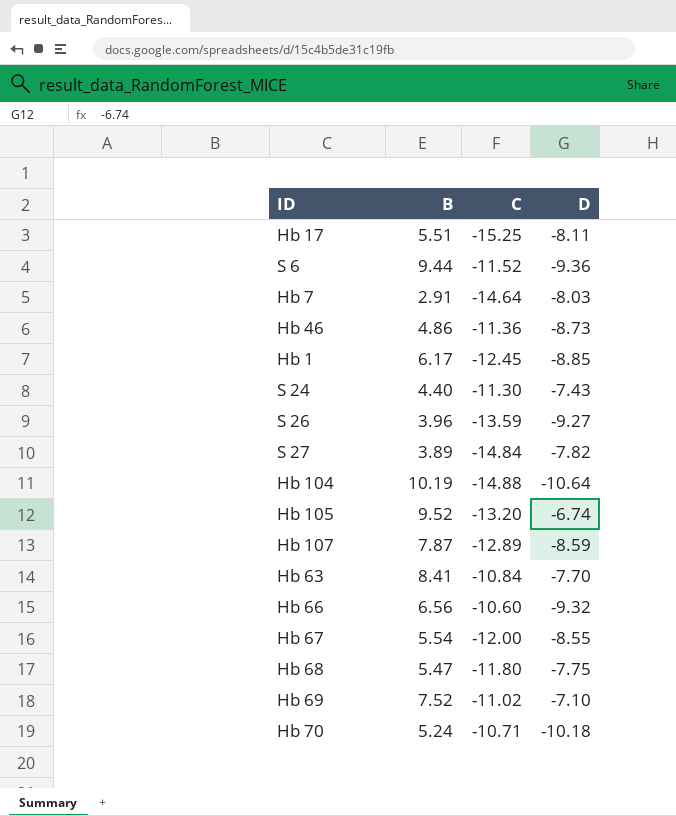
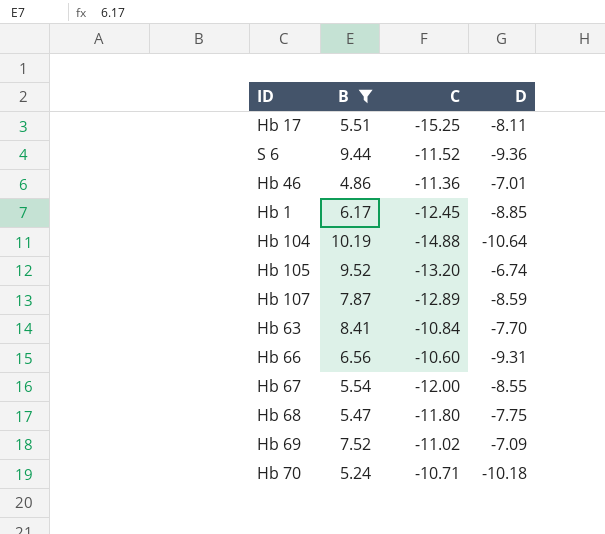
filter: none -> B >= 4.86
Hb 46 | D: -8.73 -> -7.01
Hb 66 | D: -9.32 -> -9.31
Hb 69 | D: -7.10 -> -7.09

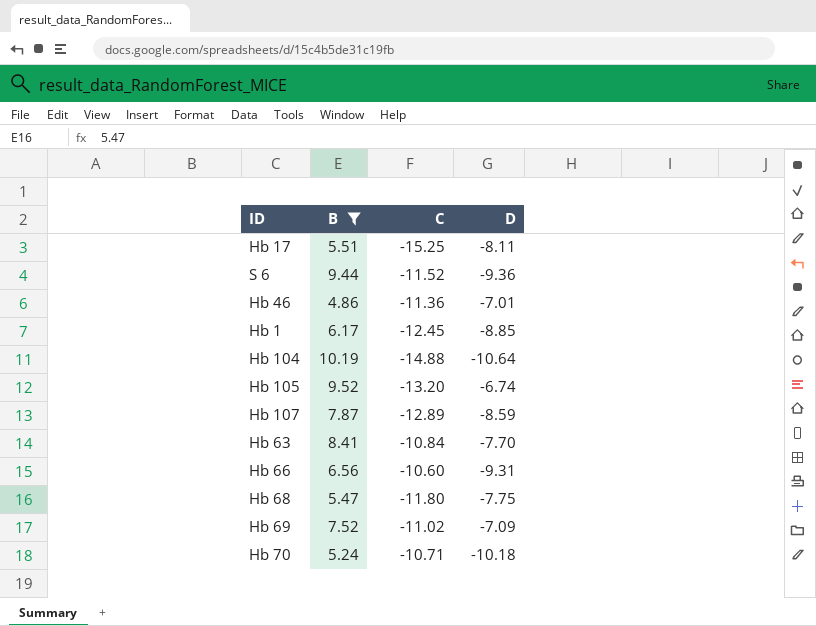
row Hb 67: 5.54 | -12.00 | -8.55 -> none

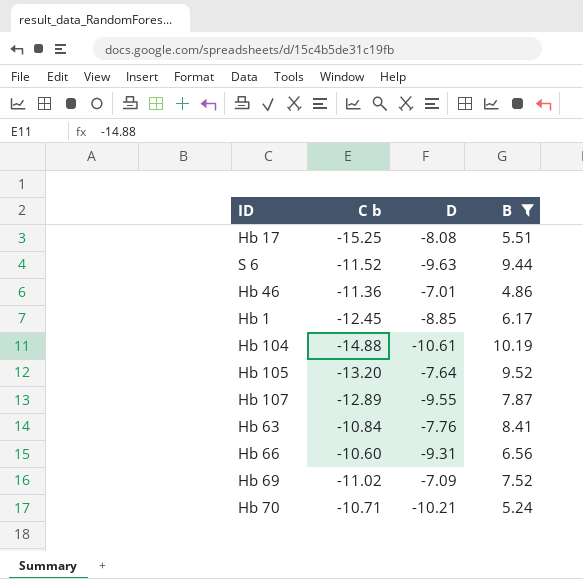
column name: C -> C b
column B | position: 2 -> 4
row Hb 68: 5.47 | -11.80 | -7.75 -> none
Hb 17 | D: -8.11 -> -8.08
S 6 | D: -9.36 -> -9.63
Hb 104 | D: -10.64 -> -10.61
Hb 105 | D: -6.74 -> -7.64
Hb 107 | D: -8.59 -> -9.55
Hb 63 | D: -7.70 -> -7.76
Hb 70 | D: -10.18 -> -10.21

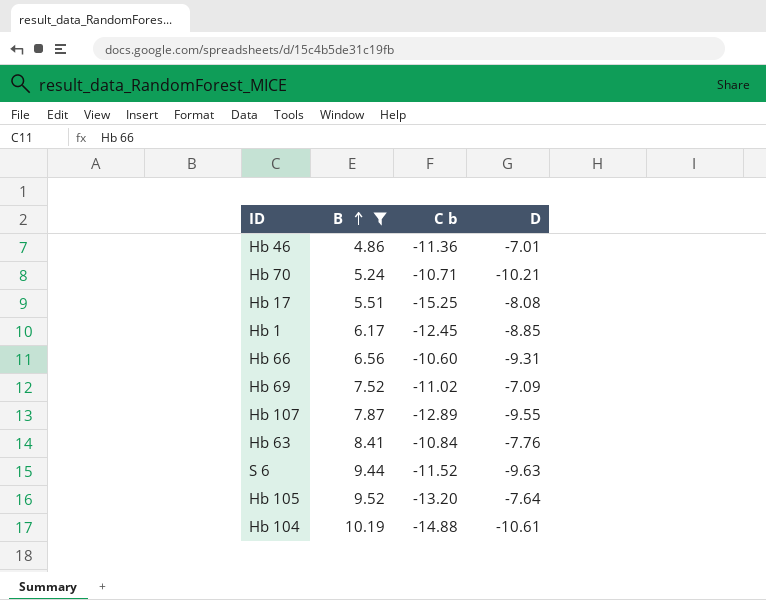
row order: none -> B ascending
column B | position: 4 -> 2

